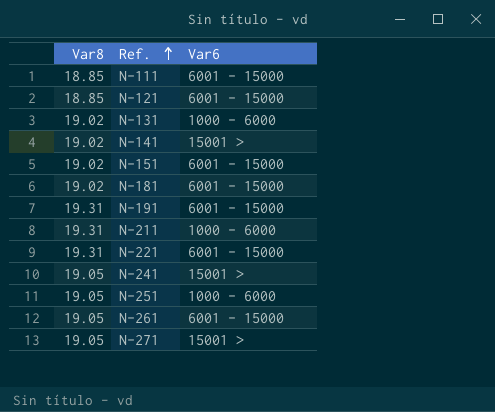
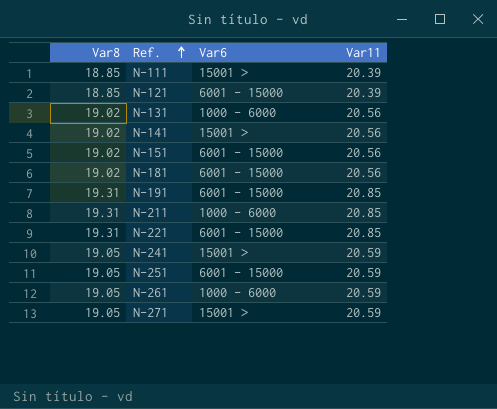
column Var11 | position: none -> 4
N-111 | Var6: 6001 - 15000 -> 15001 >
N-251 | Var6: 1000 - 6000 -> 6001 - 15000
N-261 | Var6: 6001 - 15000 -> 1000 - 6000

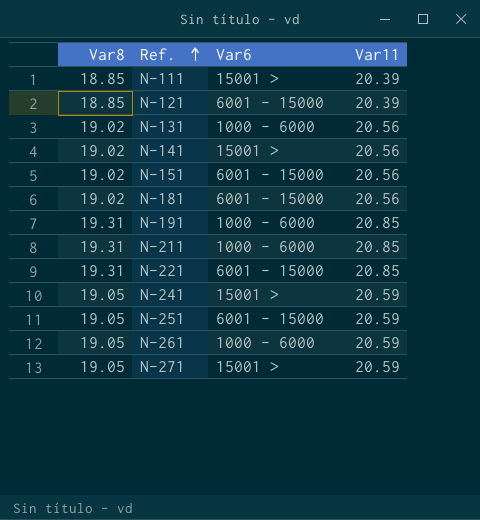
N-191 | Var6: 6001 - 15000 -> 1000 - 6000

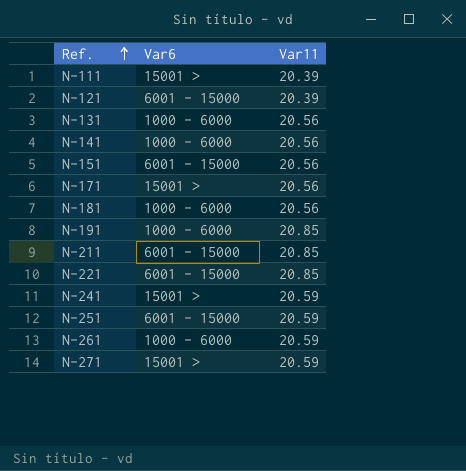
column Var8 | position: 1 -> none
N-141 | Var6: 15001 > -> 1000 - 6000
row N-171: none -> 15001 > | 20.56
N-181 | Var6: 6001 - 15000 -> 1000 - 6000
N-211 | Var6: 1000 - 6000 -> 6001 - 15000

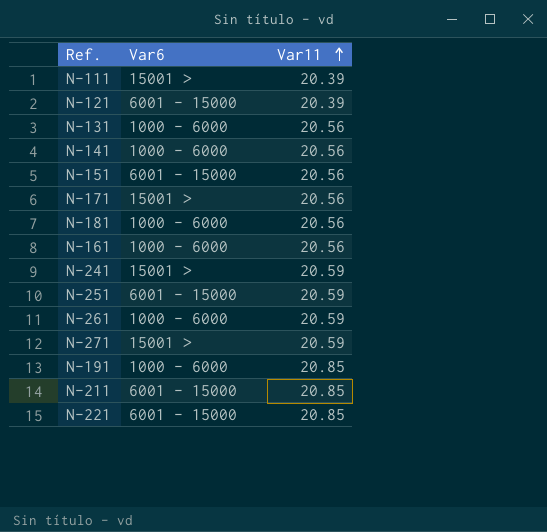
row order: Ref. ascending -> Var11 ascending
row N-161: none -> 1000 - 6000 | 20.56

